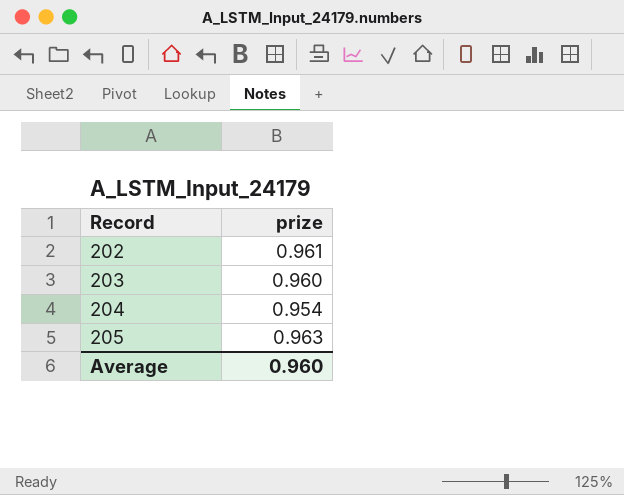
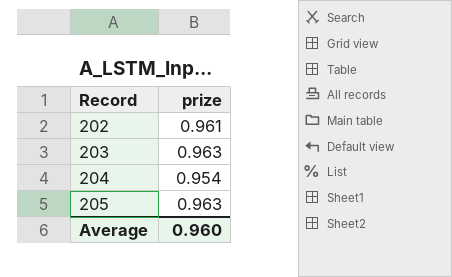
203 | prize: 0.960 -> 0.963

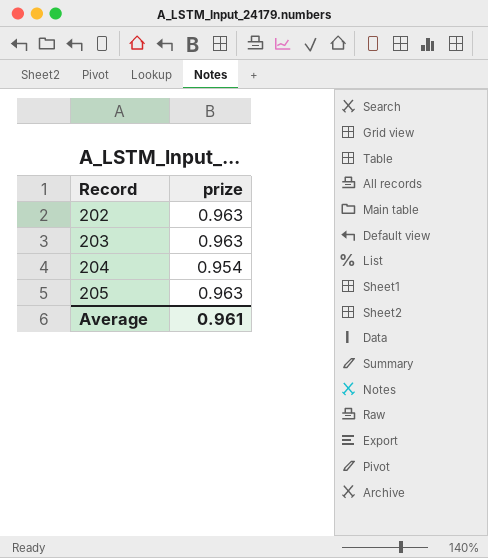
202 | prize: 0.961 -> 0.963
Average | prize: 0.960 -> 0.961

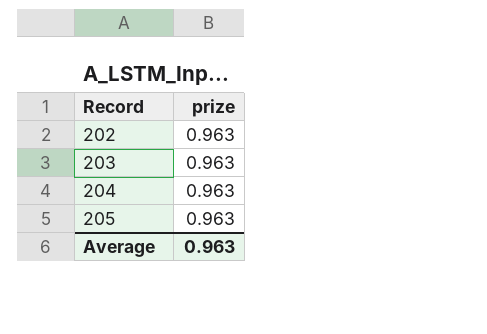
204 | prize: 0.954 -> 0.963
Average | prize: 0.961 -> 0.963

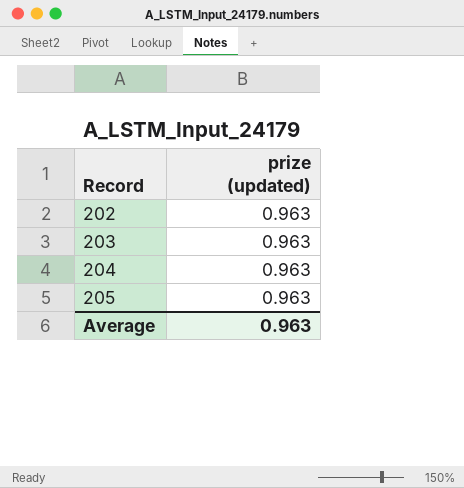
column name: prize -> prize (updated)

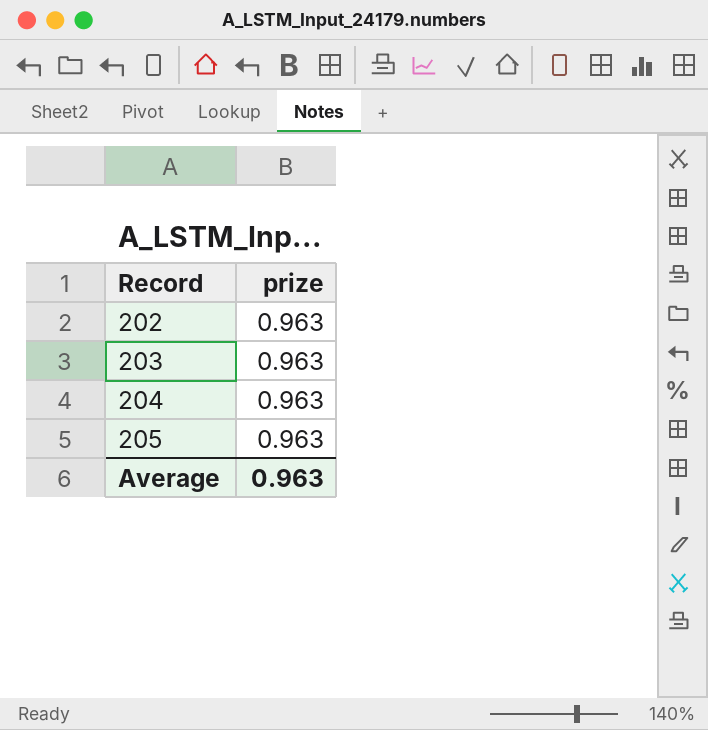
column name: prize (updated) -> prize

